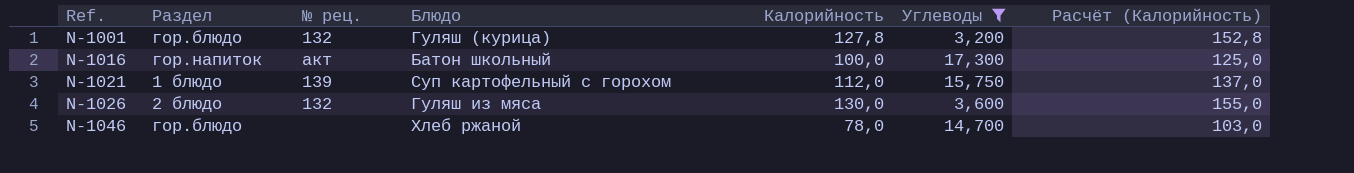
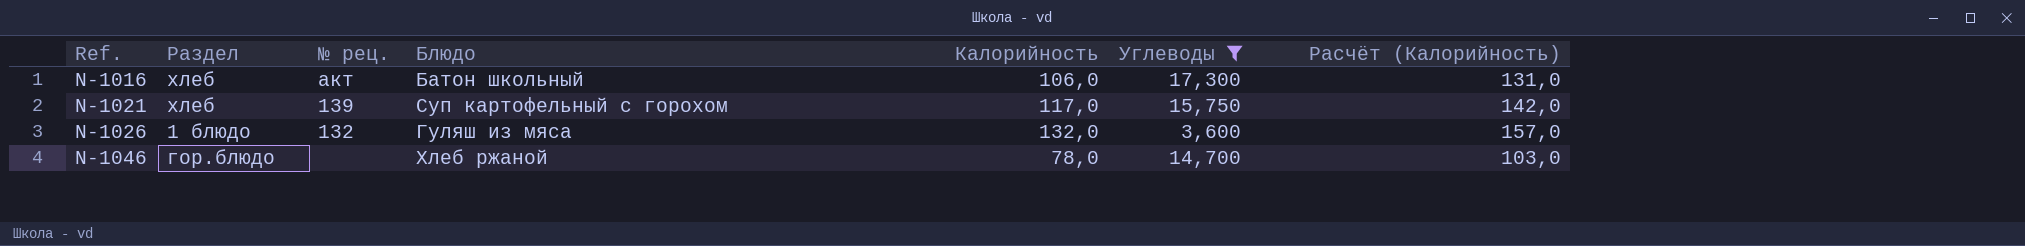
row N-1001: гор.блюдо | 132 | Гуляш (курица) | 127,8 | 3,200 | 152,8 -> none
N-1016 | Раздел: гор.напиток -> хлеб
N-1016 | Калорийность: 100,0 -> 106,0
N-1016 | Расчёт (Калорийность): 125,0 -> 131,0
N-1021 | Раздел: 1 блюдо -> хлеб
N-1021 | Калорийность: 112,0 -> 117,0
N-1021 | Расчёт (Калорийность): 137,0 -> 142,0
N-1026 | Раздел: 2 блюдо -> 1 блюдо
N-1026 | Калорийность: 130,0 -> 132,0
N-1026 | Расчёт (Калорийность): 155,0 -> 157,0

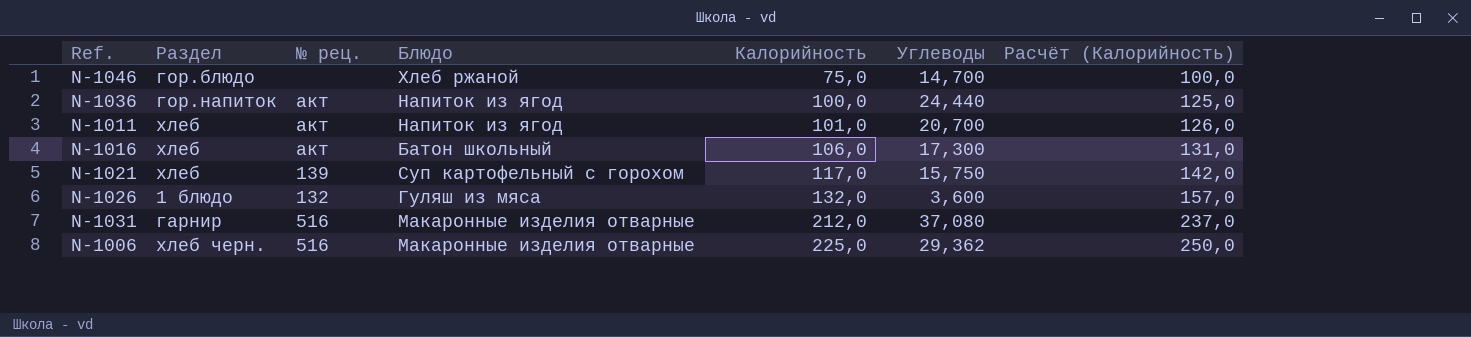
filter: Углеводы <= 17,300 -> none
row order: Ref. ascending -> Калорийность ascending
N-1046 | Калорийность: 78,0 -> 75,0
N-1046 | Расчёт (Калорийность): 103,0 -> 100,0

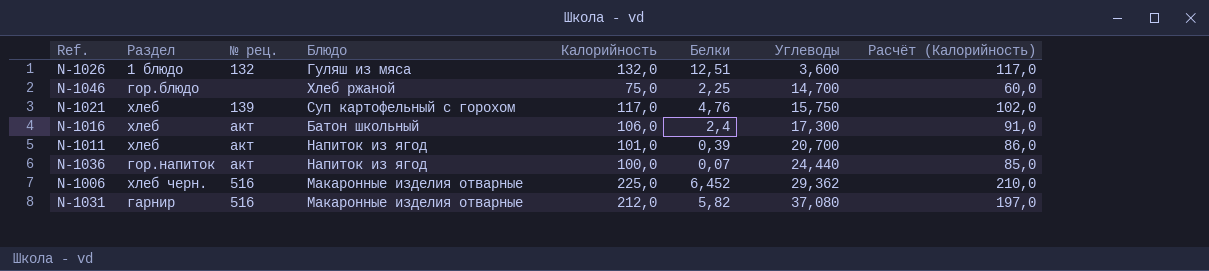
row order: Калорийность ascending -> Углеводы ascending
column Белки | position: none -> 6
column Расчёт (Калорийность) | formula: [Калорийность] + 25 -> [Калорийность] - 15

